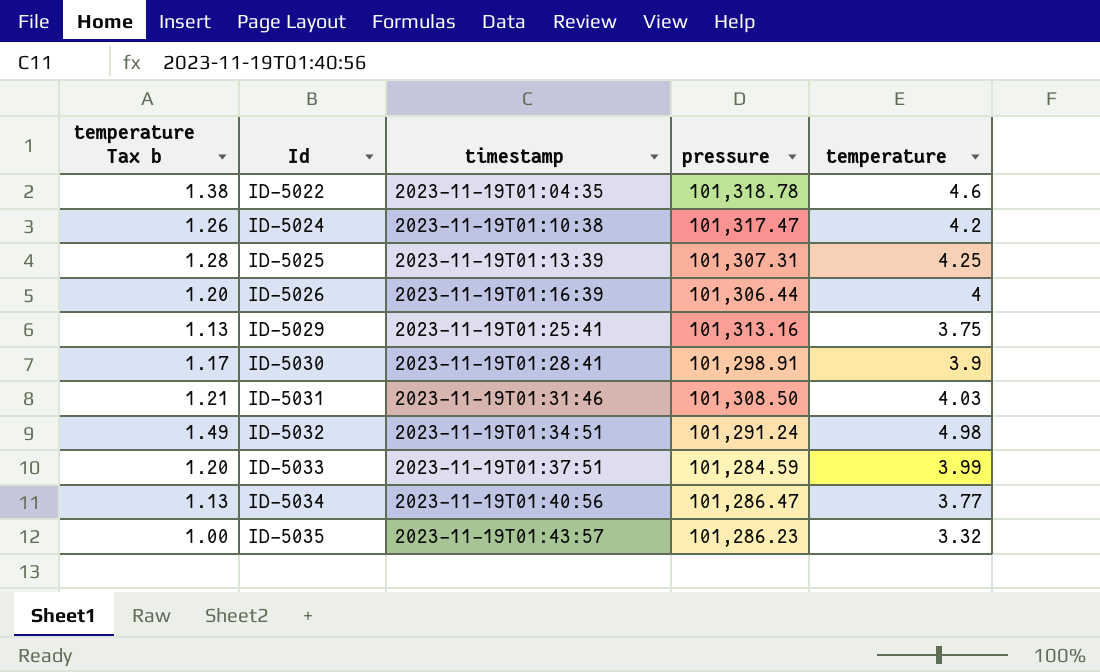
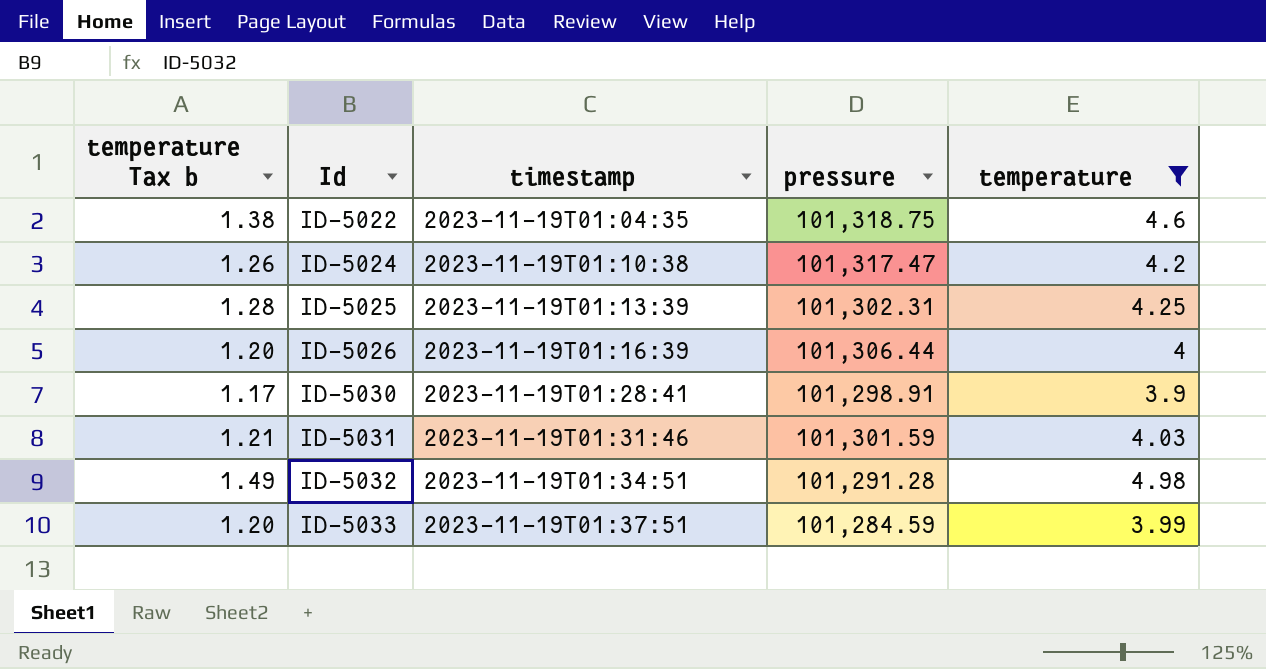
filter: none -> temperature >= 3.9
ID-5022 | pressure: 101,318.78 -> 101,318.75
ID-5025 | pressure: 101,307.31 -> 101,302.31
ID-5031 | pressure: 101,308.50 -> 101,301.59
ID-5032 | pressure: 101,291.24 -> 101,291.28

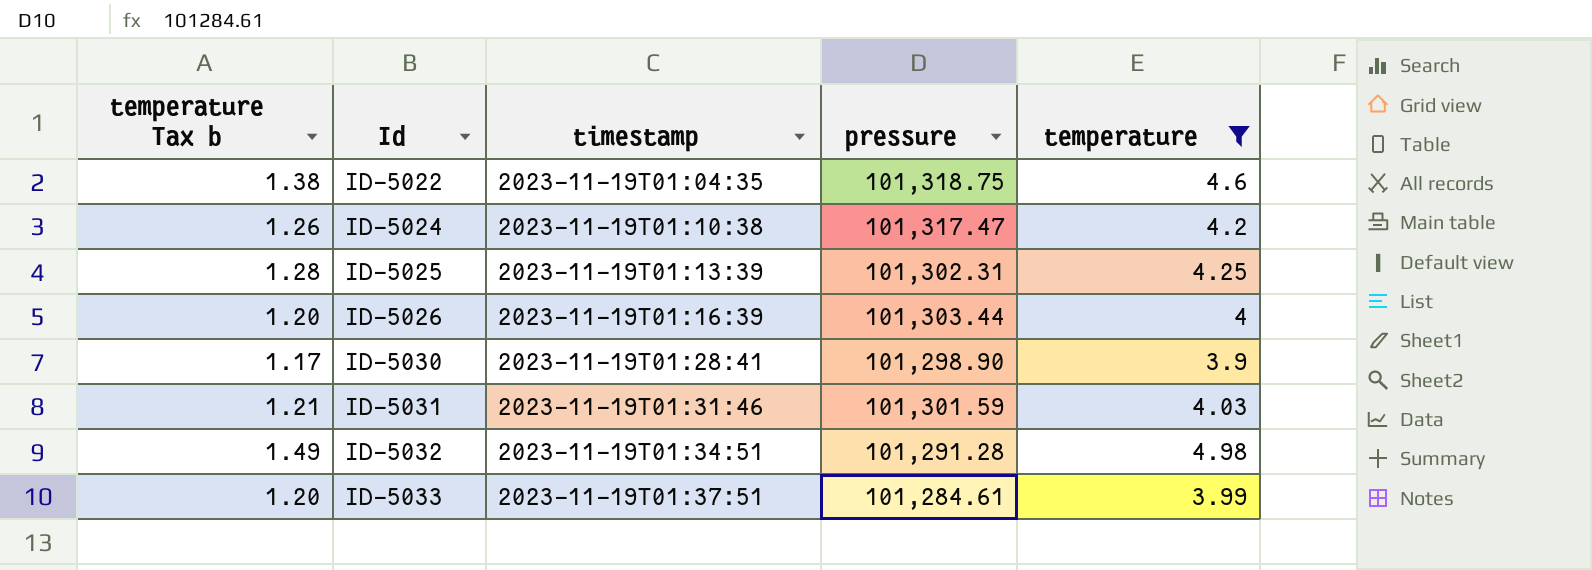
ID-5026 | pressure: 101,306.44 -> 101,303.44
ID-5030 | pressure: 101,298.91 -> 101,298.90
ID-5033 | pressure: 101,284.59 -> 101,284.61

